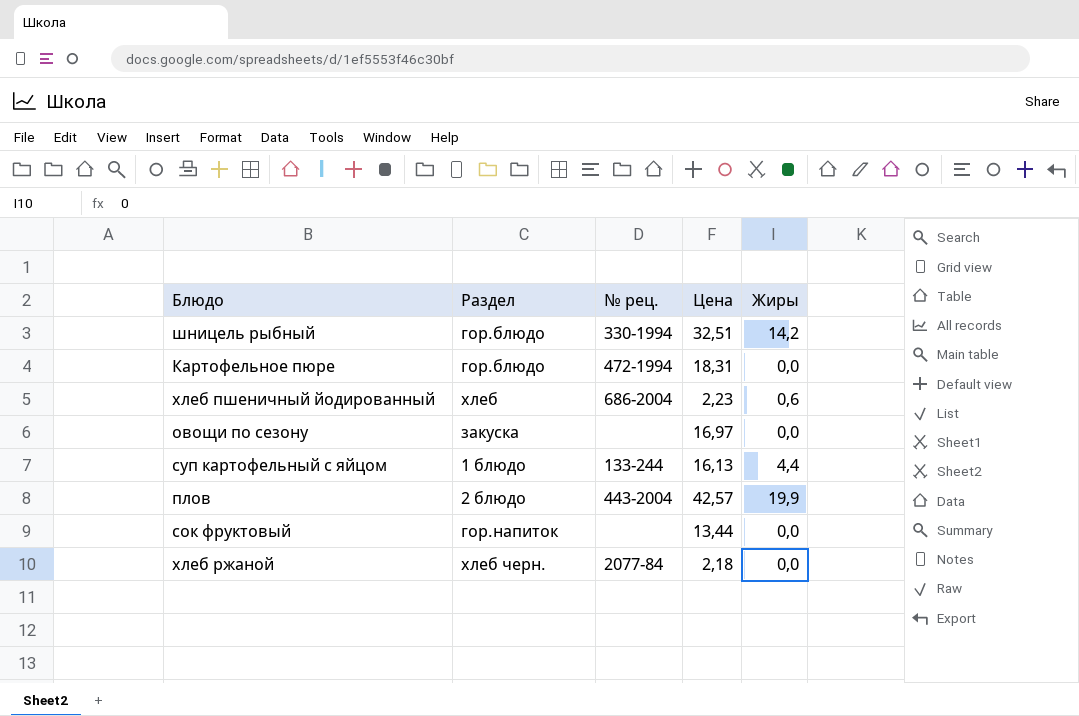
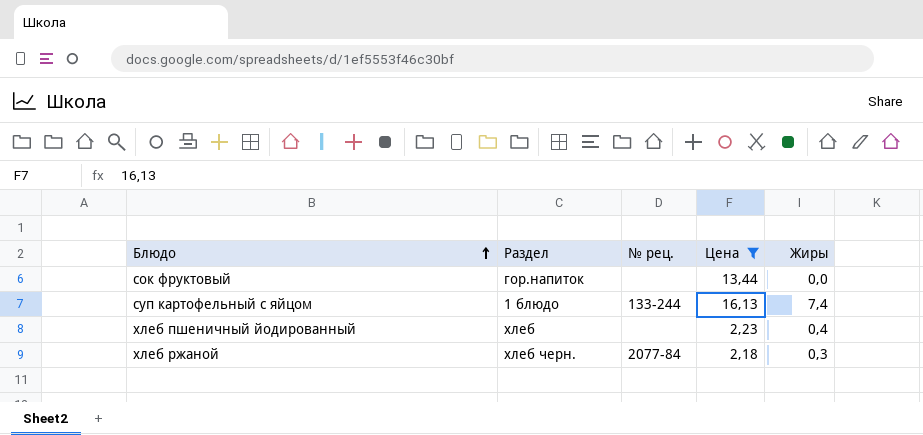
filter: none -> Цена <= 16,13
row order: none -> Блюдо ascending
суп картофельный с яйцом | Жиры: 4,4 -> 7,4
хлеб пшеничный йодированный | № рец.: 686-2004 -> none
хлеб пшеничный йодированный | Жиры: 0,6 -> 0,4
хлеб ржаной | Жиры: 0,0 -> 0,3

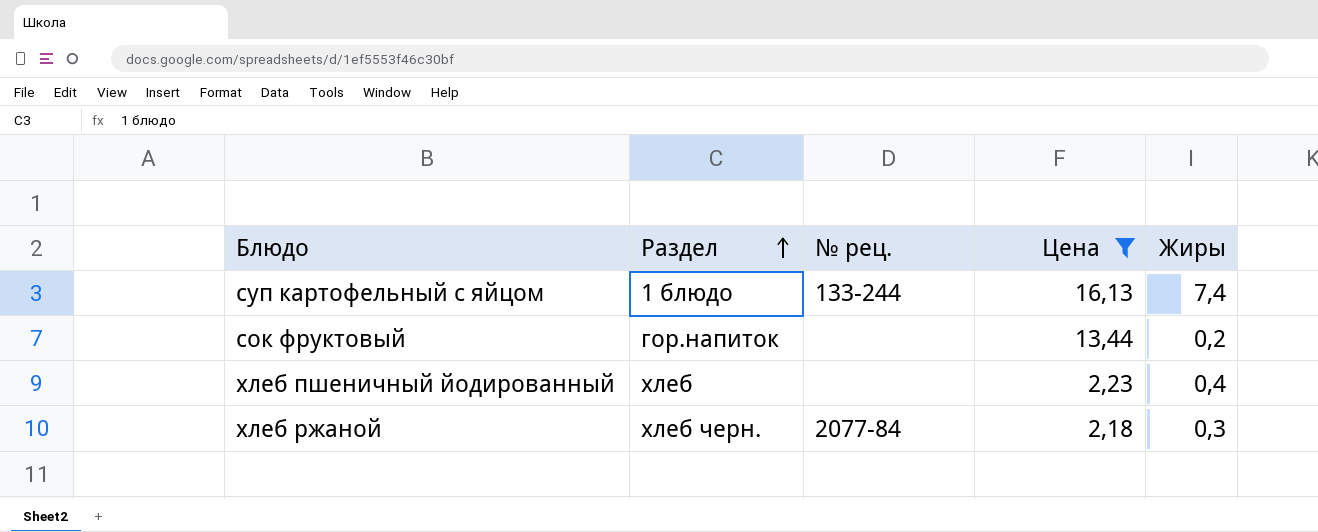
row order: Блюдо ascending -> Раздел ascending
сок фруктовый | Жиры: 0,0 -> 0,2

